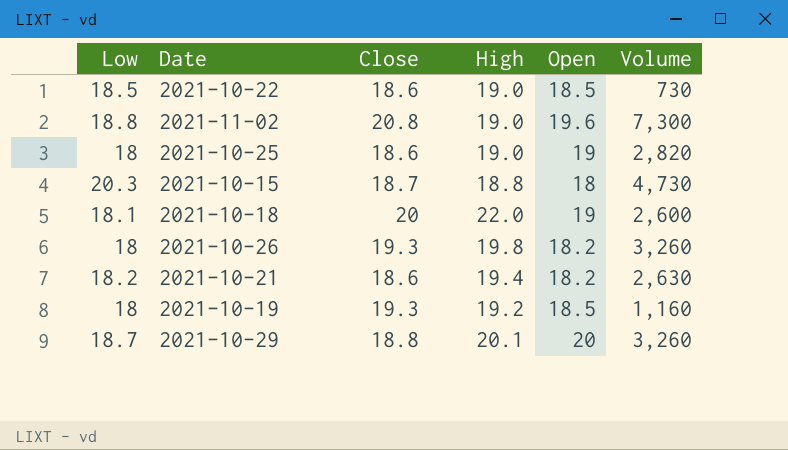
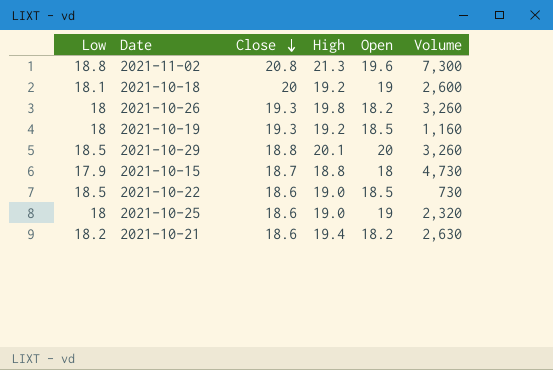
row order: none -> Close descending
2021-11-02 | High: 19.0 -> 21.3
2021-10-18 | High: 22.0 -> 19.2
2021-10-29 | Low: 18.7 -> 18.5
2021-10-15 | Low: 20.3 -> 17.9
2021-10-25 | Volume: 2,820 -> 2,320

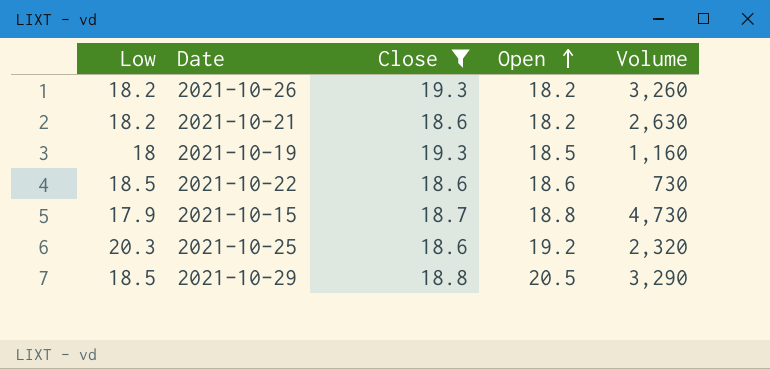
filter: none -> Close <= 19.3
row order: Close descending -> Open ascending
column High | position: 4 -> none
2021-10-26 | Low: 18 -> 18.2
2021-10-22 | Open: 18.5 -> 18.6
2021-10-15 | Open: 18 -> 18.8
2021-10-25 | Low: 18 -> 20.3
2021-10-25 | Open: 19 -> 19.2
2021-10-29 | Open: 20 -> 20.5
2021-10-29 | Volume: 3,260 -> 3,290

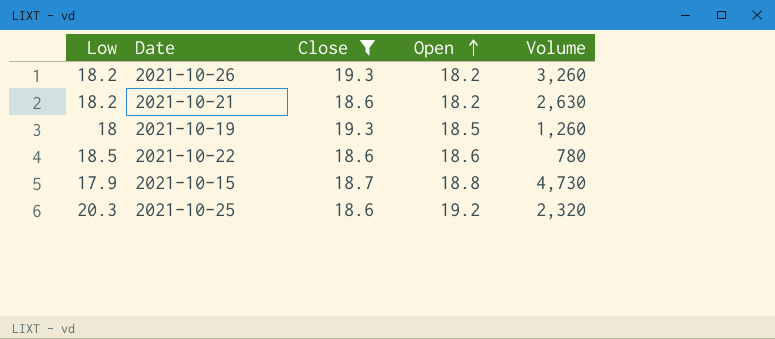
row 2021-10-29: 18.5 | 18.8 | 20.5 | 3,290 -> none
2021-10-19 | Volume: 1,160 -> 1,260
2021-10-22 | Volume: 730 -> 780

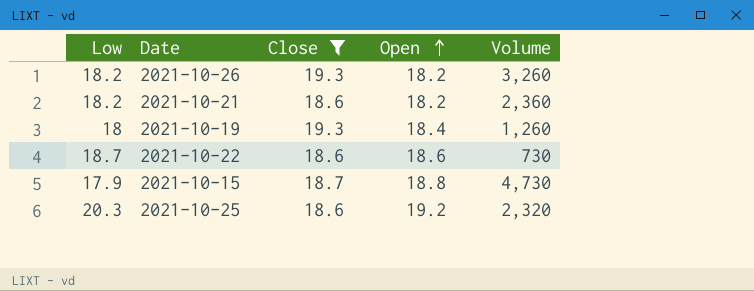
2021-10-21 | Volume: 2,630 -> 2,360
2021-10-19 | Open: 18.5 -> 18.4
2021-10-22 | Low: 18.5 -> 18.7
2021-10-22 | Volume: 780 -> 730

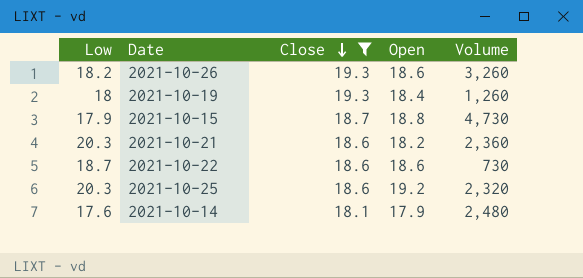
row order: Open ascending -> Close descending
2021-10-26 | Open: 18.2 -> 18.6
2021-10-21 | Low: 18.2 -> 20.3
row 2021-10-14: none -> 17.6 | 18.1 | 17.9 | 2,480

